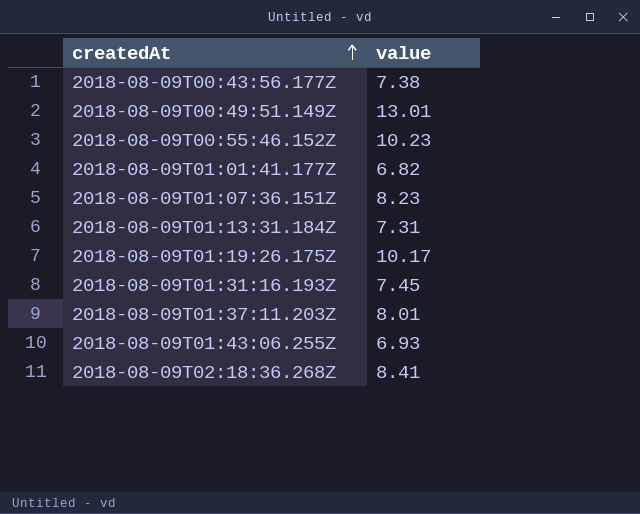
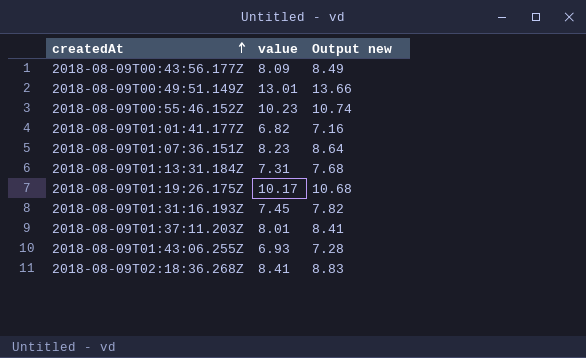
column Output new | formula: none -> [value] * 1.05
2018-08-09T00:43:56.177Z | value: 7.38 -> 8.09

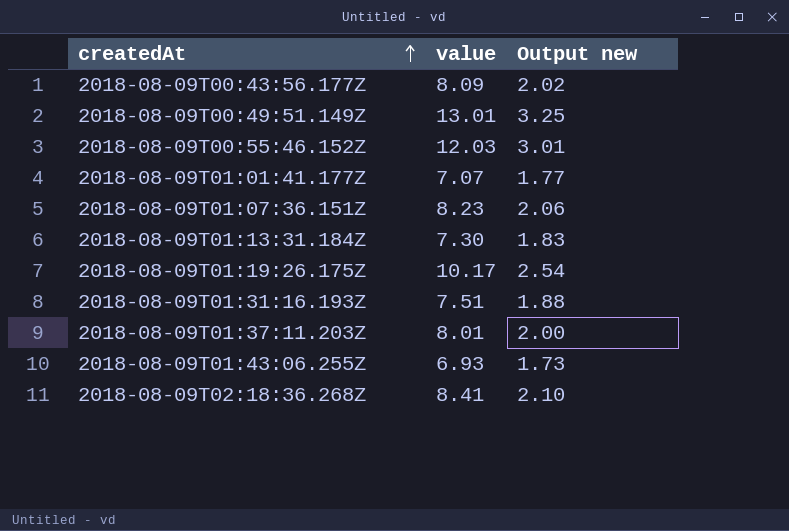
column Output new | formula: [value] * 1.05 -> [value] * 0.25
2018-08-09T00:55:46.152Z | value: 10.23 -> 12.03
2018-08-09T01:01:41.177Z | value: 6.82 -> 7.07
2018-08-09T01:13:31.184Z | value: 7.31 -> 7.30
2018-08-09T01:31:16.193Z | value: 7.45 -> 7.51

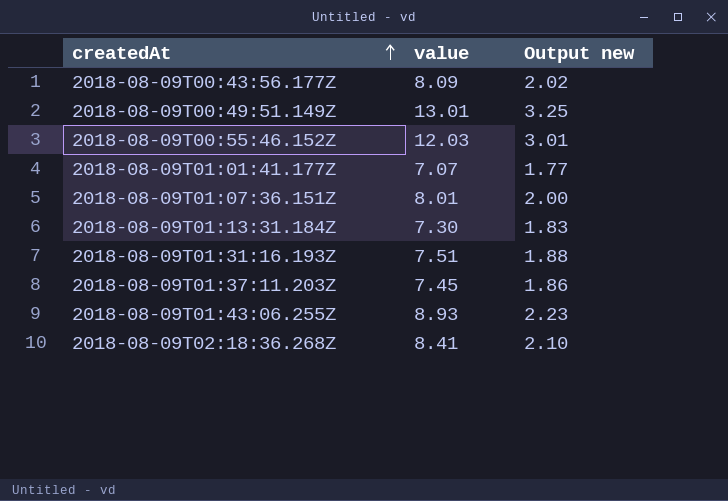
row 2018-08-09T01:19:26.175Z: 10.17 | 2.54 -> none
2018-08-09T01:07:36.151Z | value: 8.23 -> 8.01
2018-08-09T01:07:36.151Z | Output new: 2.06 -> 2.00
2018-08-09T01:37:11.203Z | value: 8.01 -> 7.45
2018-08-09T01:37:11.203Z | Output new: 2.00 -> 1.86
2018-08-09T01:43:06.255Z | value: 6.93 -> 8.93
2018-08-09T01:43:06.255Z | Output new: 1.73 -> 2.23

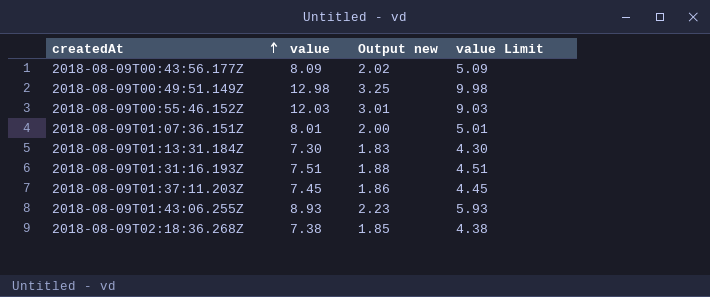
column value Limit | formula: none -> [value] - 3
row 2018-08-09T01:01:41.177Z: 7.07 | 1.77 -> none
2018-08-09T00:49:51.149Z | value: 13.01 -> 12.98
2018-08-09T02:18:36.268Z | value: 8.41 -> 7.38
2018-08-09T02:18:36.268Z | Output new: 2.10 -> 1.85

